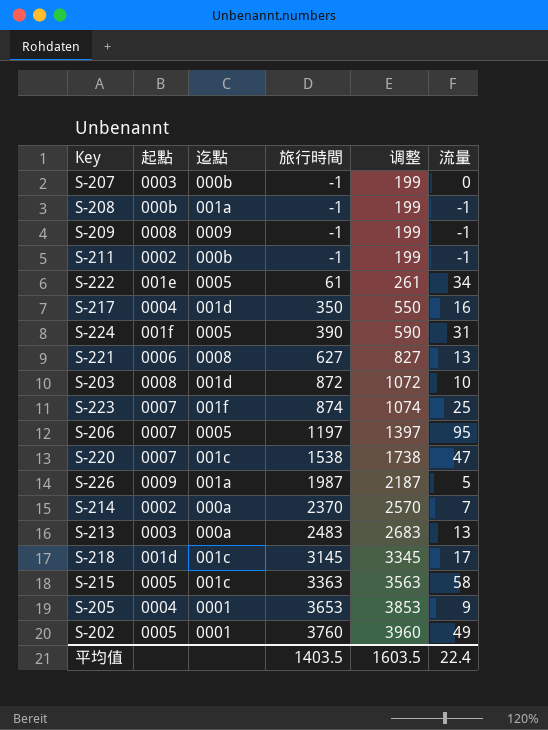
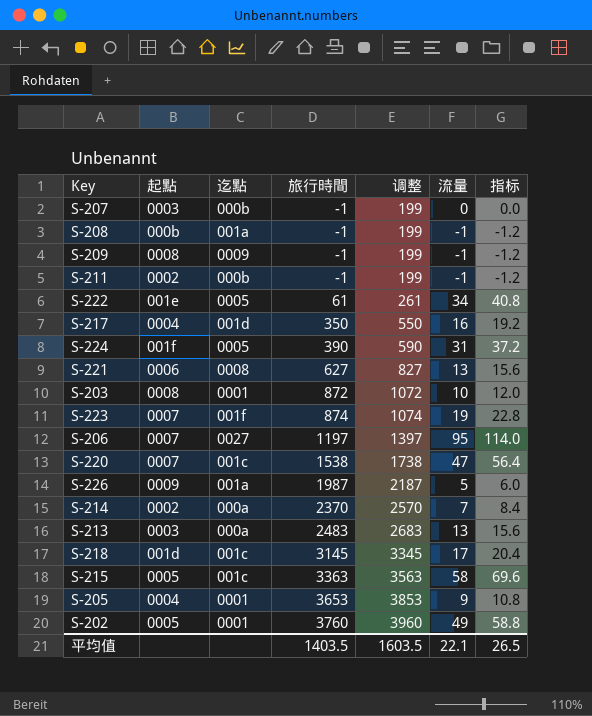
column 指标 | formula: none -> [流量] * 1.2
S-203 | 迄點: 001d -> 0001
S-223 | 流量: 25 -> 19
S-206 | 迄點: 0005 -> 0027
平均值 | 流量: 22.4 -> 22.1

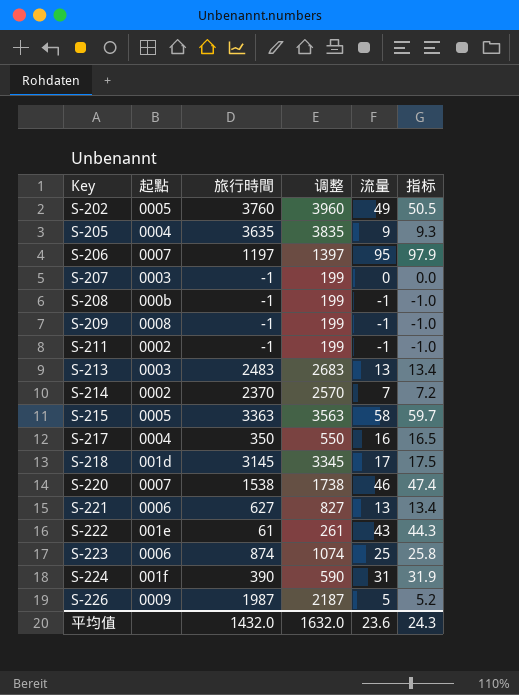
row order: 旅行時間 ascending -> Key ascending
column 迄點 | position: 3 -> none
column 指标 | formula: [流量] * 1.2 -> [流量] * 1.03
row S-203: 0008 | 0001 | 872 | 1072 | 10 | 12.0 -> none
S-205 | 旅行時間: 3653 -> 3635
S-205 | 调整: 3853 -> 3835
S-220 | 流量: 47 -> 46
S-222 | 流量: 34 -> 43
S-223 | 起點: 0007 -> 0006
S-223 | 流量: 19 -> 25
平均值 | 旅行時間: 1403.5 -> 1432.0
平均值 | 调整: 1603.5 -> 1632.0
平均值 | 流量: 22.1 -> 23.6
平均值 | 指标: 26.5 -> 24.3

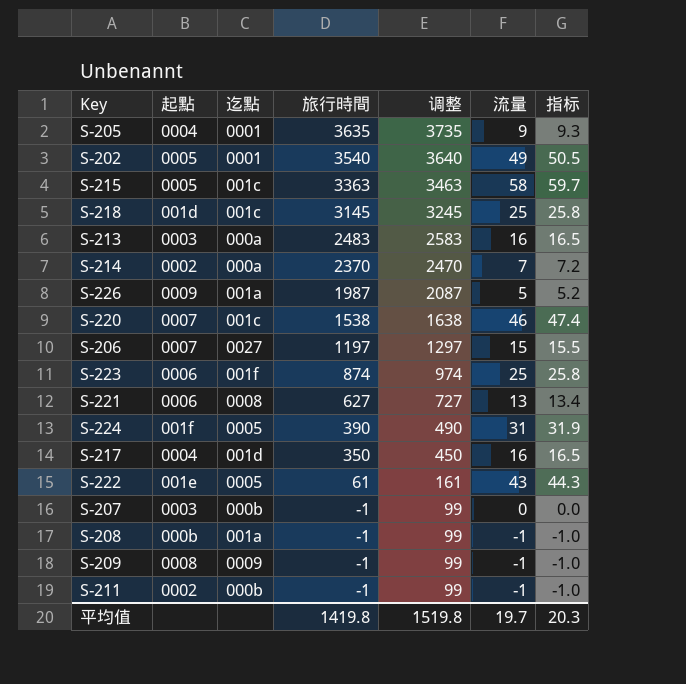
row order: Key ascending -> 旅行時間 descending
column 迄點 | position: none -> 3
column 调整 | formula: [旅行時間] + 200 -> [旅行時間] + 100
S-202 | 旅行時間: 3760 -> 3540
S-218 | 流量: 17 -> 25
S-218 | 指标: 17.5 -> 25.8
S-213 | 流量: 13 -> 16
S-213 | 指标: 13.4 -> 16.5
S-206 | 流量: 95 -> 15
S-206 | 指标: 97.9 -> 15.5
平均值 | 旅行時間: 1432.0 -> 1419.8
平均值 | 调整: 1632.0 -> 1519.8
平均值 | 流量: 23.6 -> 19.7
平均值 | 指标: 24.3 -> 20.3

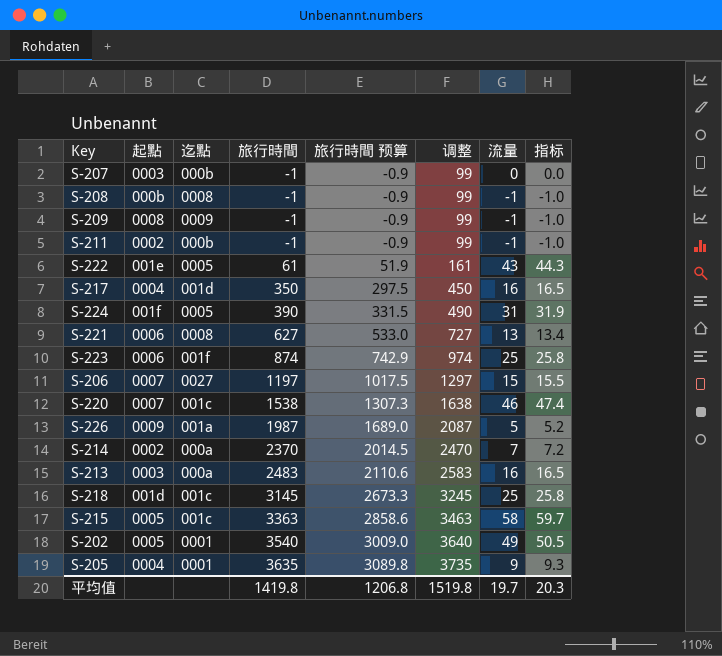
row order: 旅行時間 descending -> 旅行時間 ascending
column 旅行時間 预算 | formula: none -> [旅行時間] * 0.85
S-208 | 迄點: 001a -> 0008

